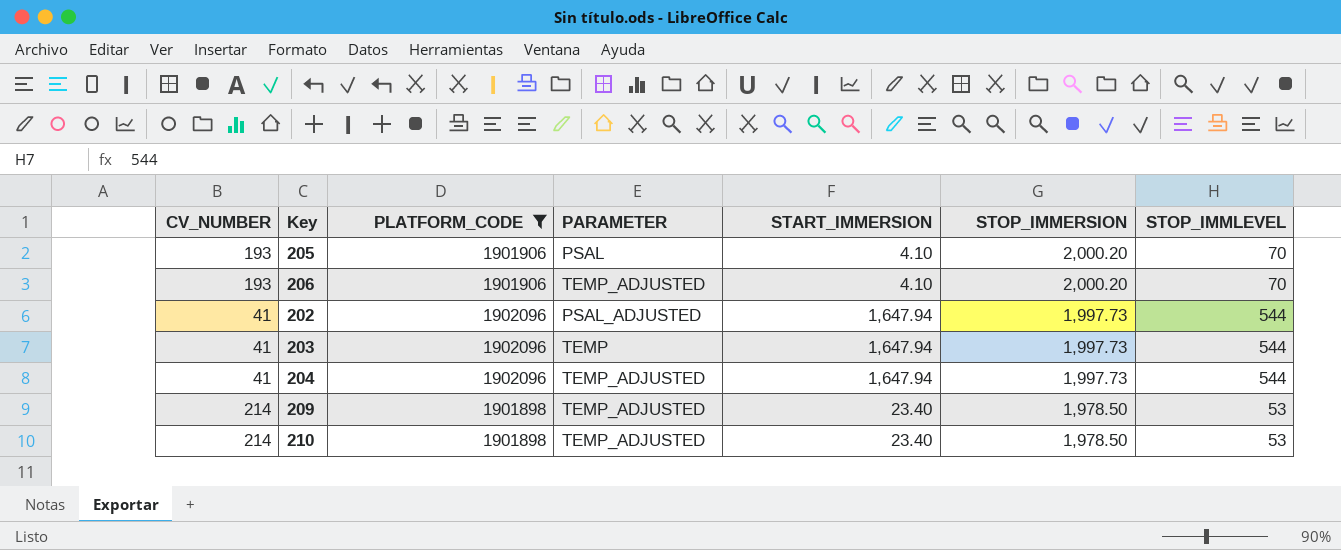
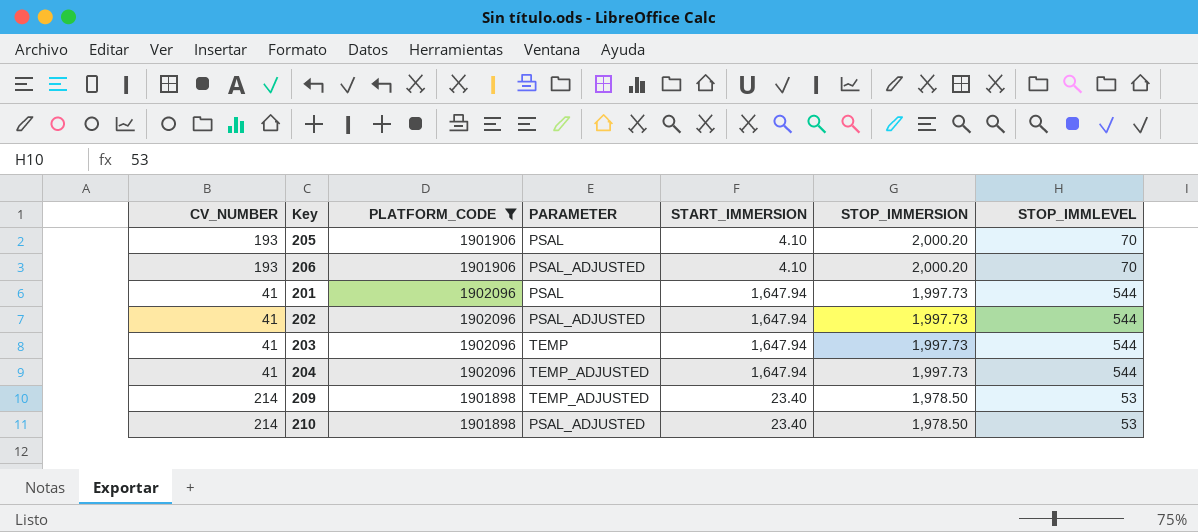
206 | PARAMETER: TEMP_ADJUSTED -> PSAL_ADJUSTED
row 201: none -> 41 | 1902096 | PSAL | 1,647.94 | 1,997.73 | 544
210 | PARAMETER: TEMP_ADJUSTED -> PSAL_ADJUSTED

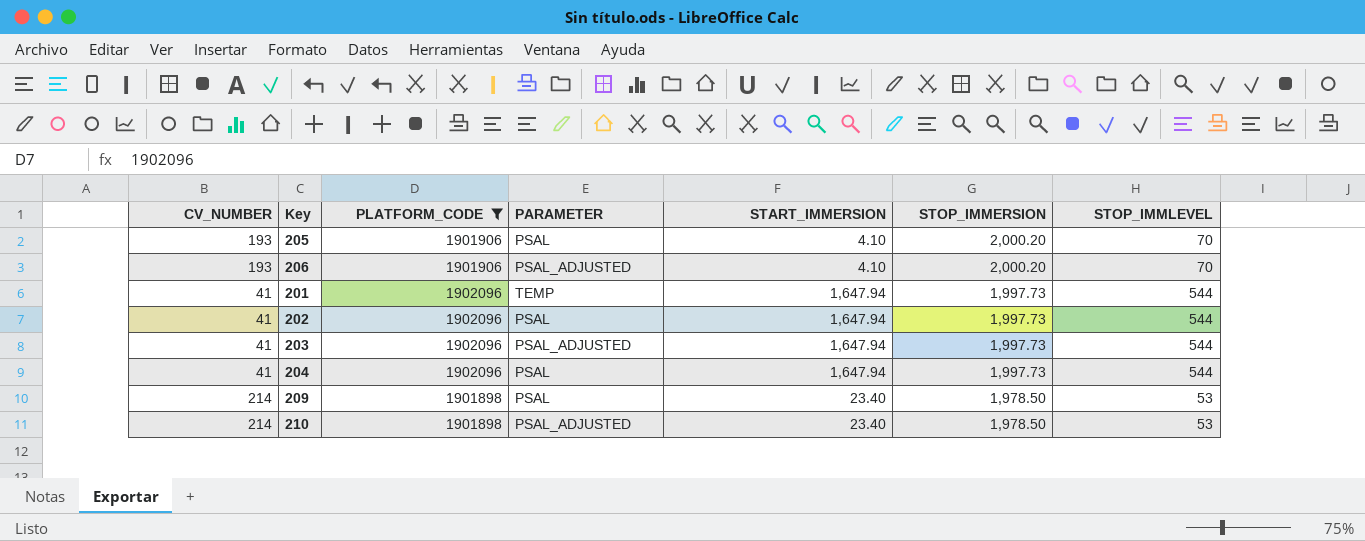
201 | PARAMETER: PSAL -> TEMP
202 | PARAMETER: PSAL_ADJUSTED -> PSAL
203 | PARAMETER: TEMP -> PSAL_ADJUSTED
204 | PARAMETER: TEMP_ADJUSTED -> PSAL
209 | PARAMETER: TEMP_ADJUSTED -> PSAL

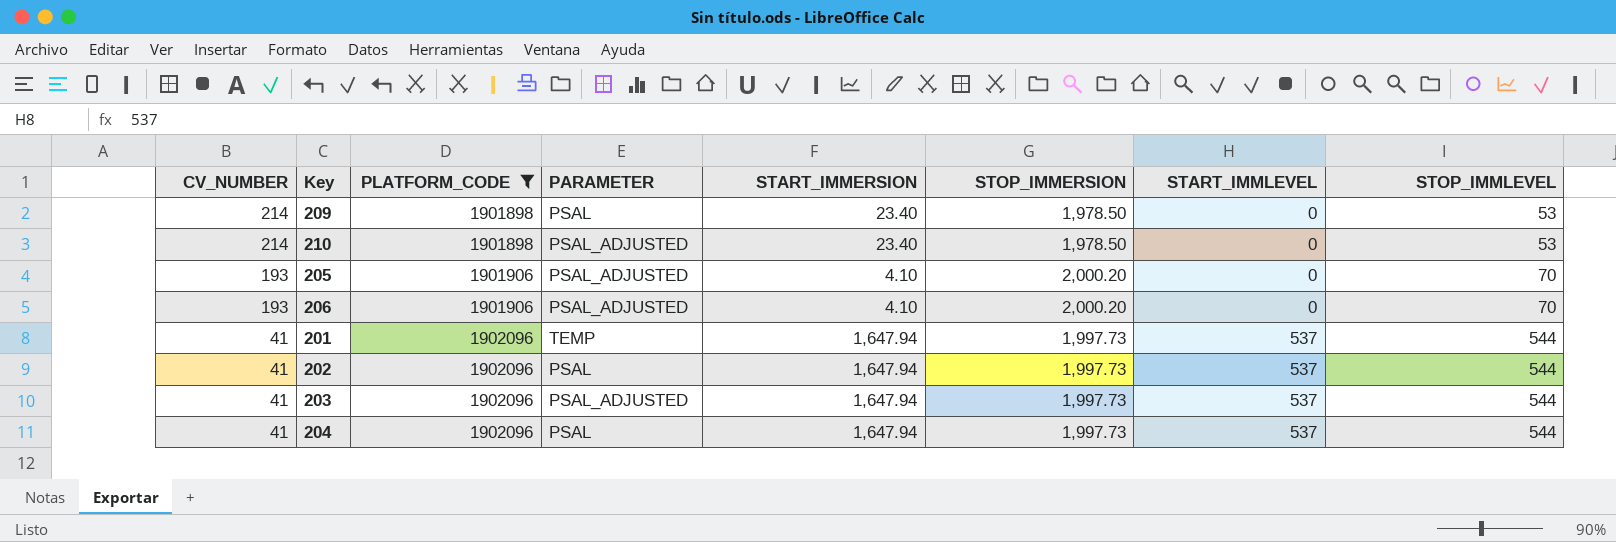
row order: STOP_IMMERSION descending -> CV_NUMBER descending
column START_IMMLEVEL | position: none -> 7
205 | PARAMETER: PSAL -> PSAL_ADJUSTED

